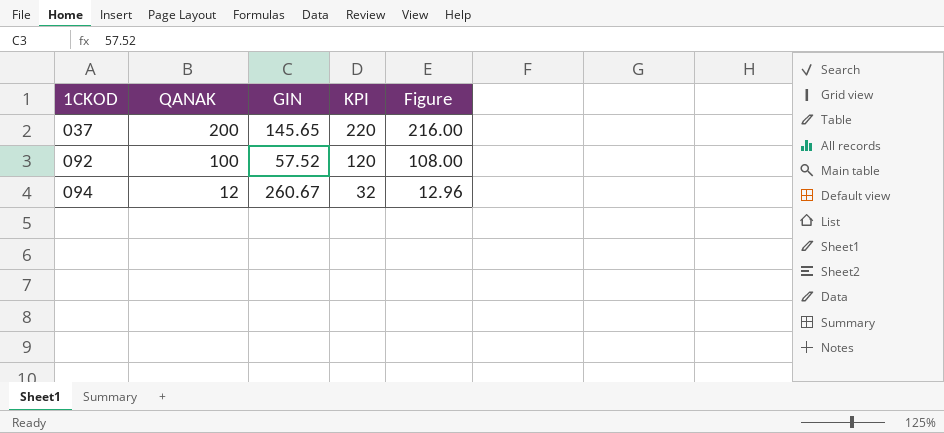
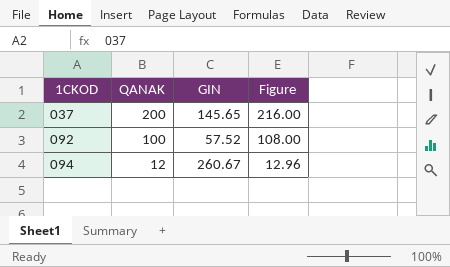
column KPI | formula: [QANAK] + 20 -> none

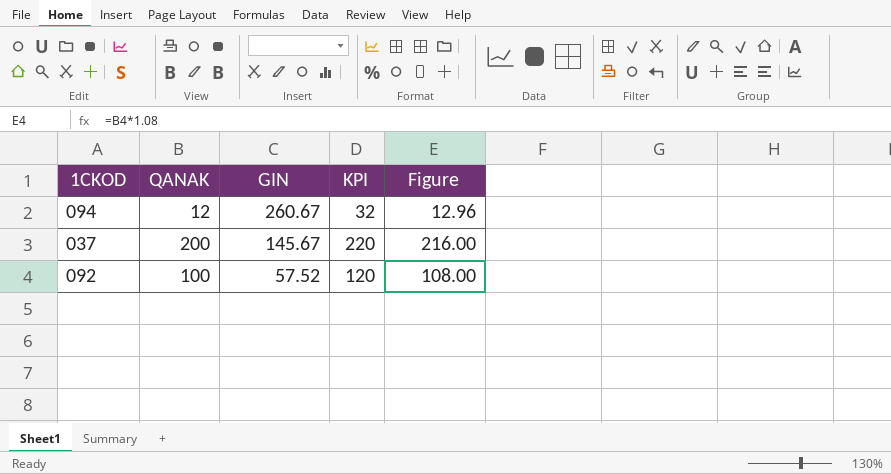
row order: 1CKOD ascending -> GIN descending
column KPI | formula: none -> [QANAK] + 20
037 | GIN: 145.65 -> 145.67

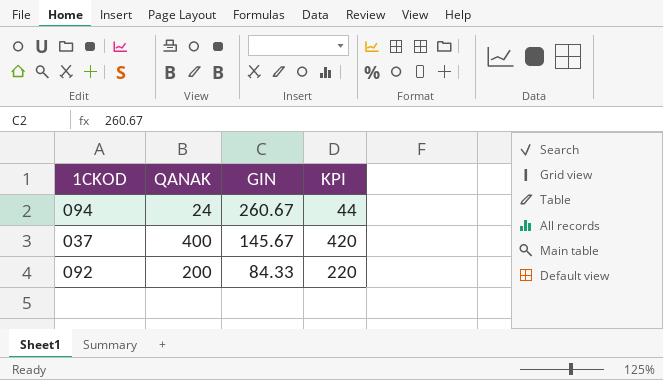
column Figure | formula: [QANAK] * 1.08 -> none
094 | QANAK: 12 -> 24
094 | KPI: 32 -> 44
037 | QANAK: 200 -> 400
037 | KPI: 220 -> 420
092 | QANAK: 100 -> 200
092 | GIN: 57.52 -> 84.33
092 | KPI: 120 -> 220

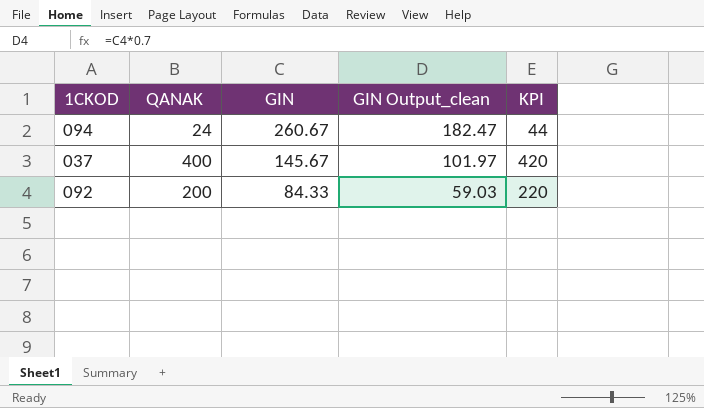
column GIN Output_clean | formula: none -> [GIN] * 0.7

